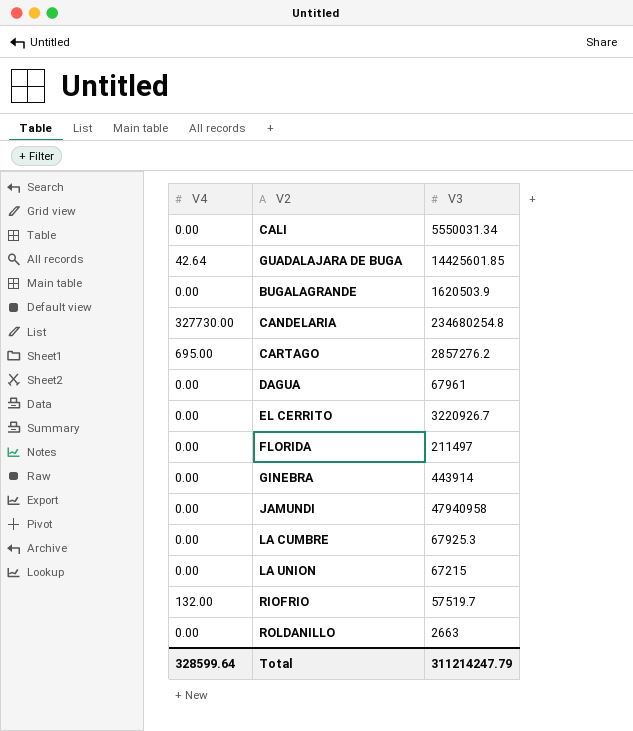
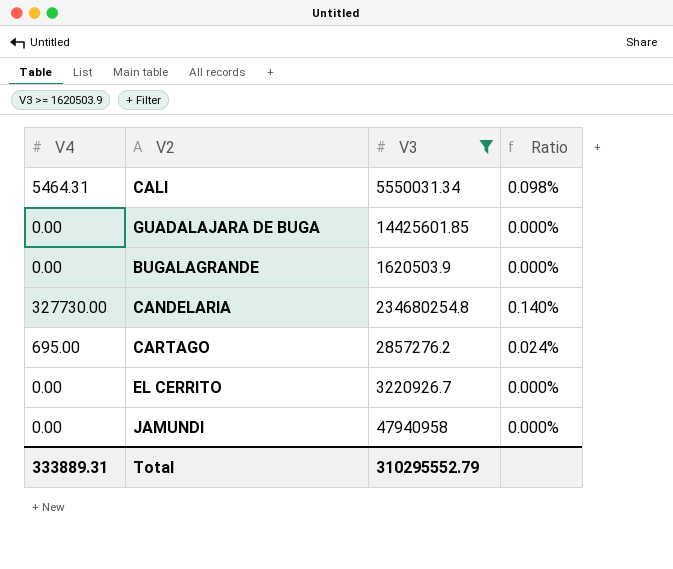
filter: none -> V3 >= 1620503.9
column Ratio | formula: none -> [V4] / [V3]
CALI | V4: 0.00 -> 5464.31
GUADALAJARA DE BUGA | V4: 42.64 -> 0.00
Total | V4: 328599.64 -> 333889.31
Total | V3: 311214247.79 -> 310295552.79

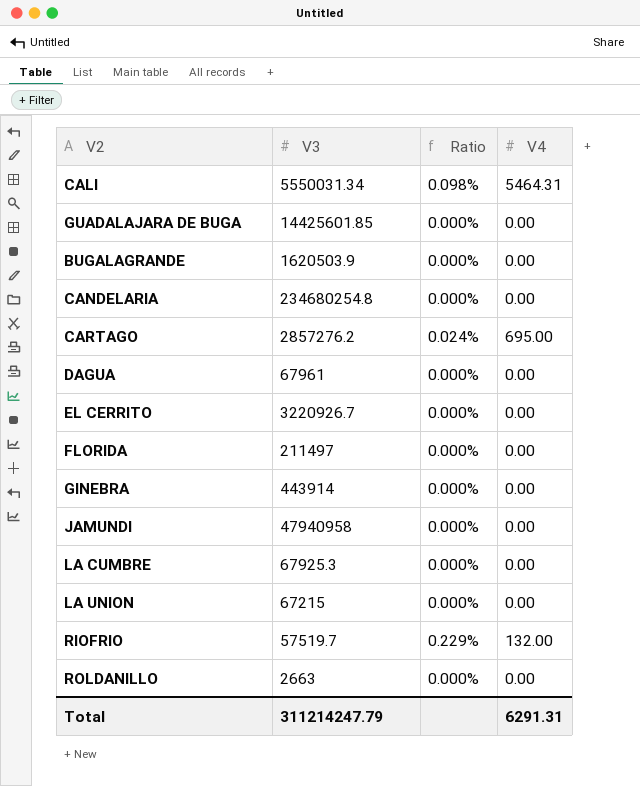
filter: V3 >= 1620503.9 -> none
column V4 | position: 1 -> 4
CANDELARIA | Ratio: 0.140% -> 0.000%
CANDELARIA | V4: 327730.00 -> 0.00
Total | V3: 310295552.79 -> 311214247.79
Total | V4: 333889.31 -> 6291.31

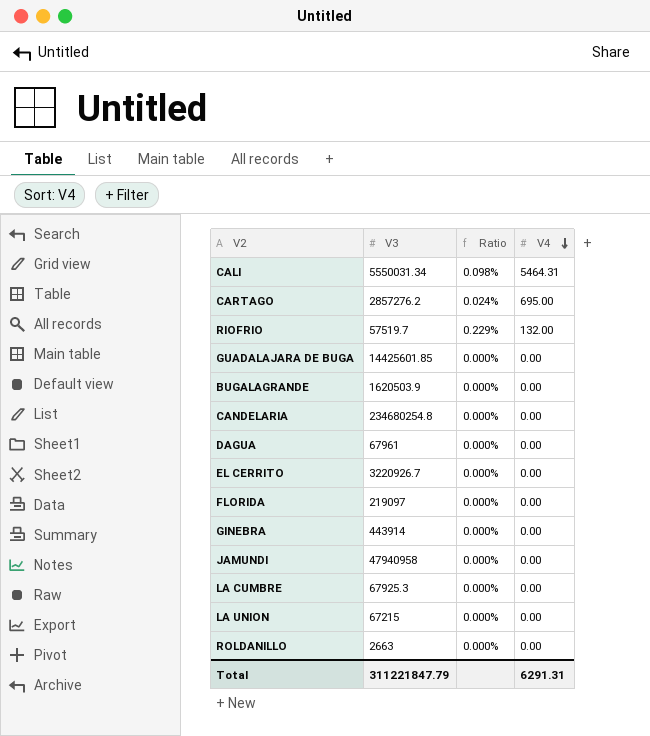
row order: none -> V4 descending
FLORIDA | V3: 211497 -> 219097
Total | V3: 311214247.79 -> 311221847.79

